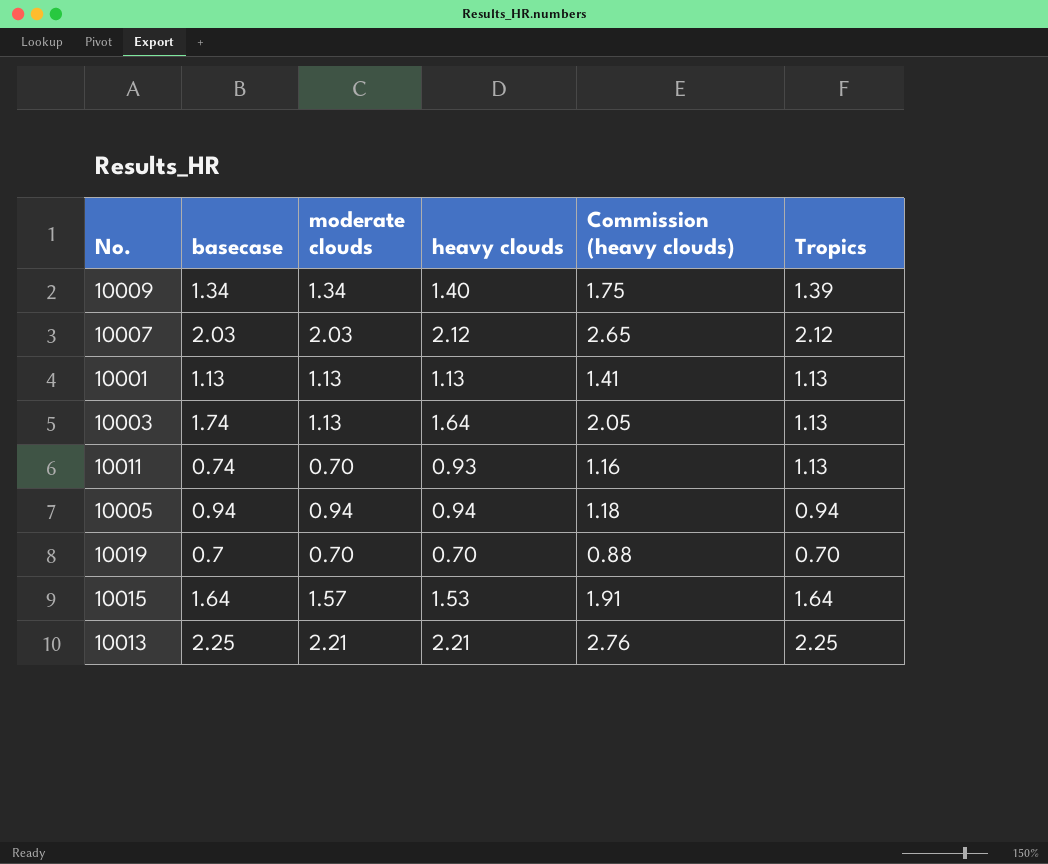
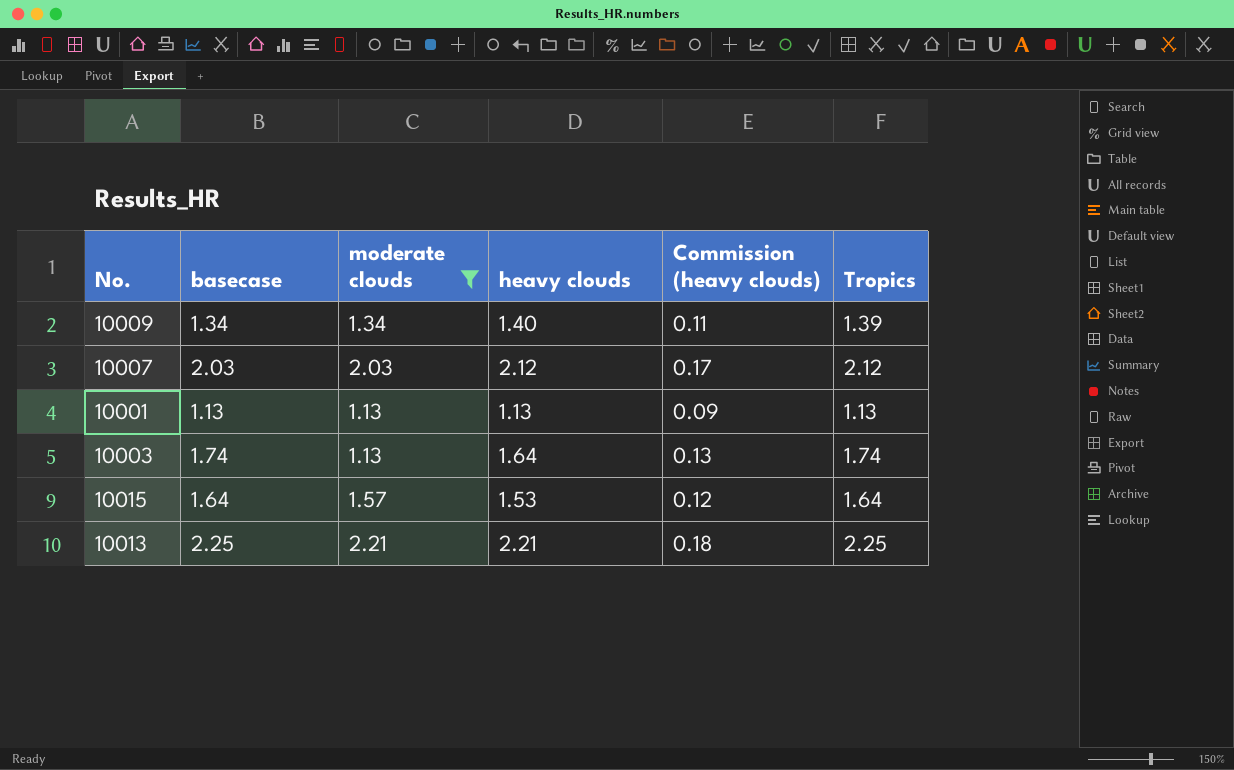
filter: none -> moderate clouds >= 1.13
column Commission (heavy clouds) | formula: [heavy clouds] * 1.25 -> [heavy clouds] * 0.08
10003 | Tropics: 1.13 -> 1.74

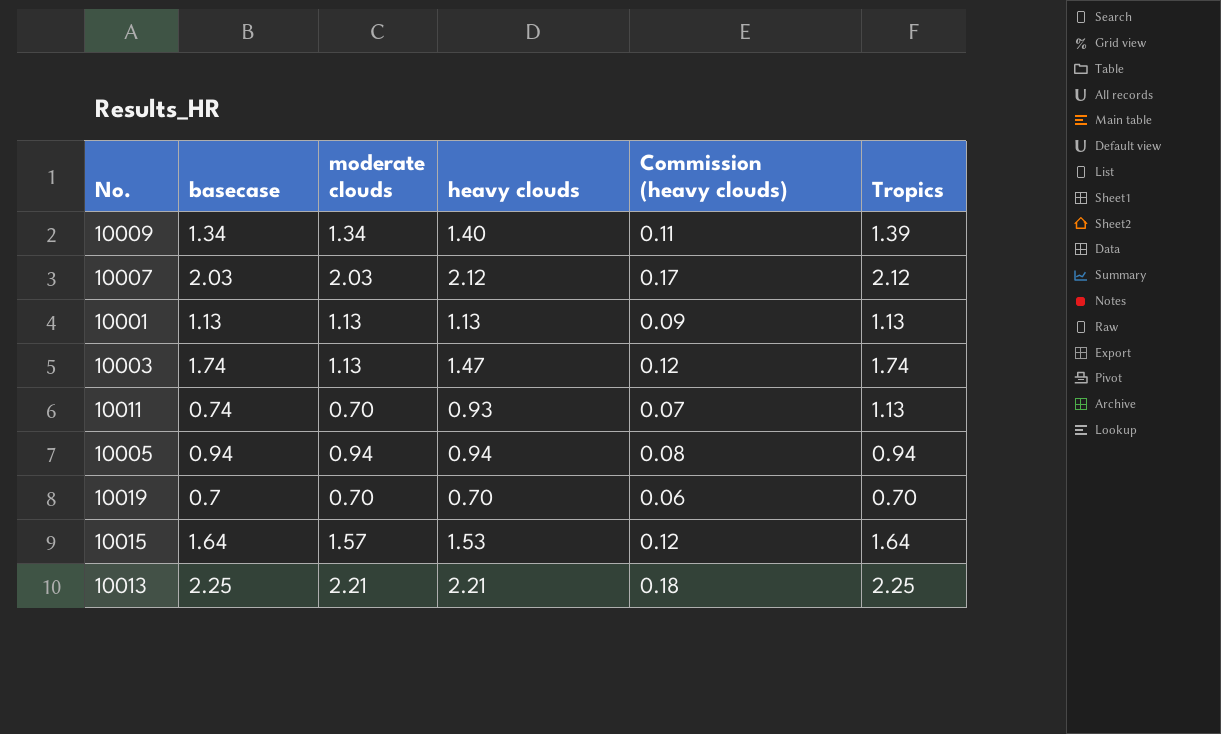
filter: moderate clouds >= 1.13 -> none
10003 | heavy clouds: 1.64 -> 1.47
10003 | Commission (heavy clouds): 0.13 -> 0.12

